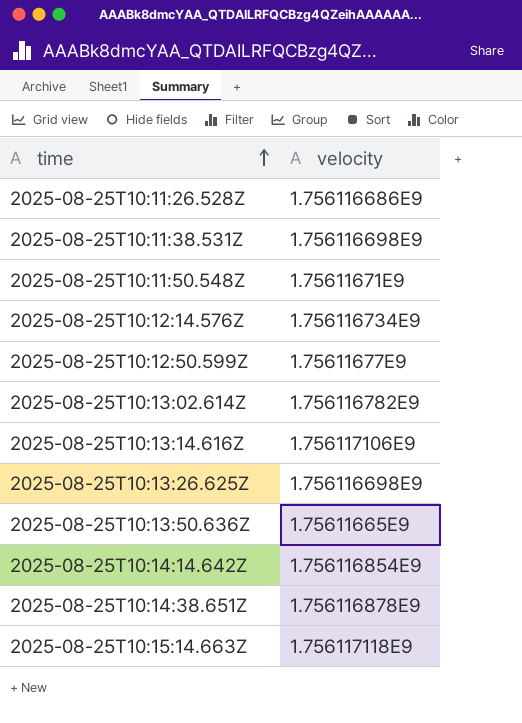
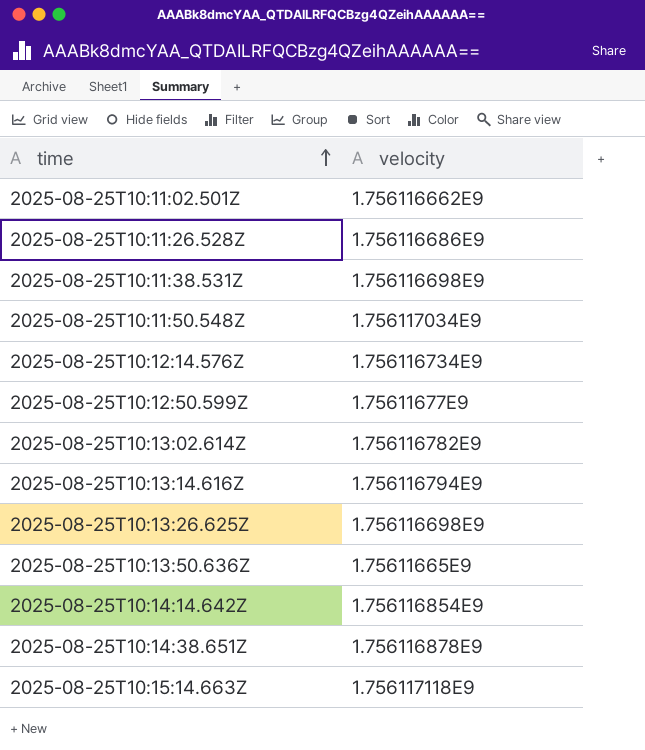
row 2025-08-25T10:11:02.501Z: none -> 1.756116662E9
2025-08-25T10:11:50.548Z | velocity: 1.75611671E9 -> 1.756117034E9
2025-08-25T10:13:14.616Z | velocity: 1.756117106E9 -> 1.756116794E9

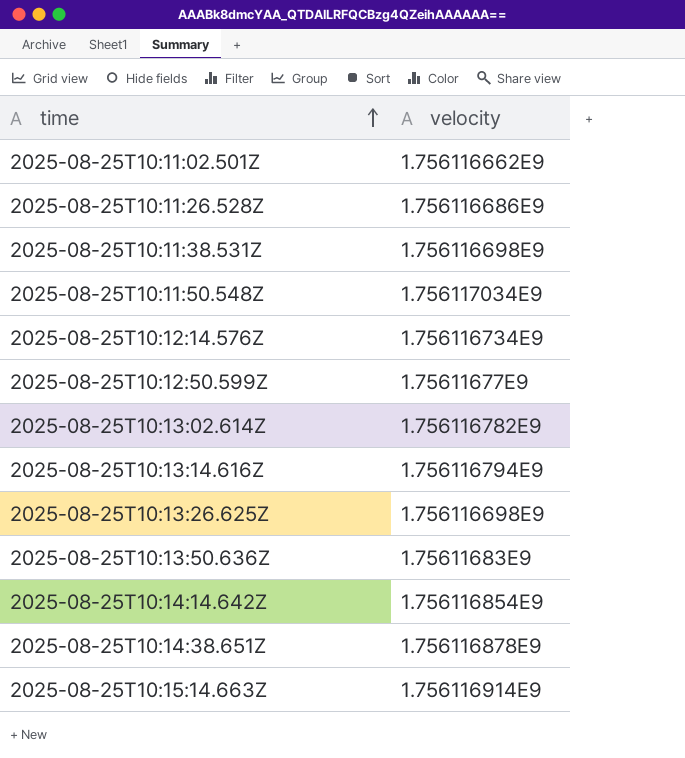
2025-08-25T10:13:50.636Z | velocity: 1.75611665E9 -> 1.75611683E9
2025-08-25T10:15:14.663Z | velocity: 1.756117118E9 -> 1.756116914E9

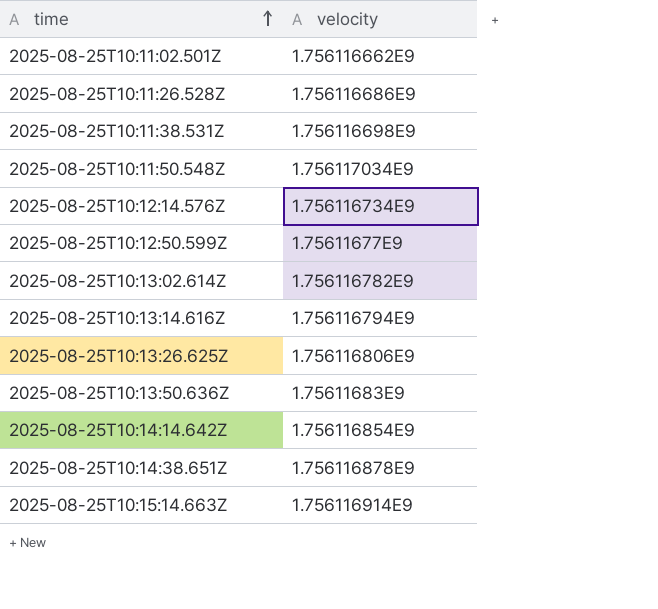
2025-08-25T10:13:26.625Z | velocity: 1.756116698E9 -> 1.756116806E9

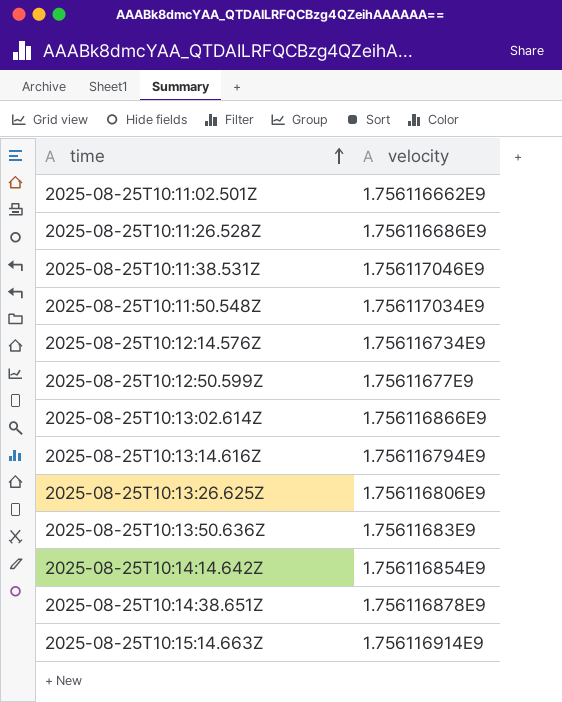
2025-08-25T10:11:38.531Z | velocity: 1.756116698E9 -> 1.756117046E9
2025-08-25T10:13:02.614Z | velocity: 1.756116782E9 -> 1.756116866E9

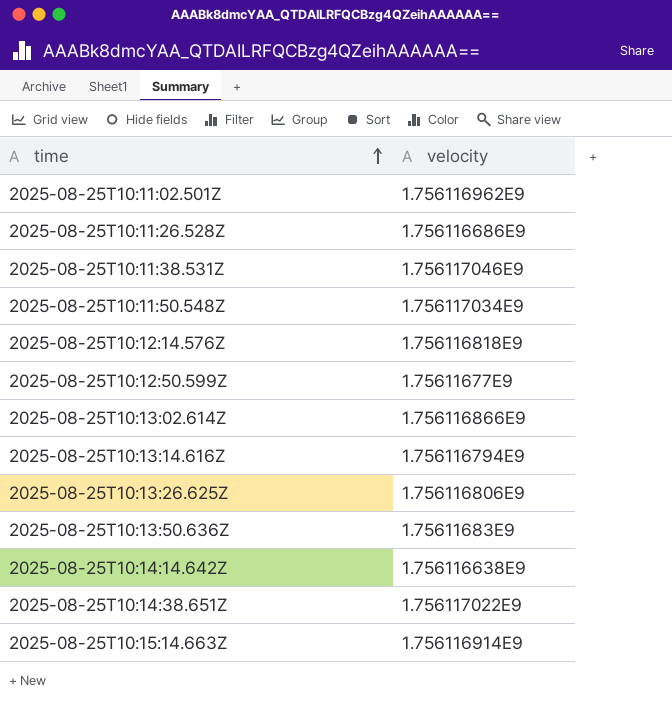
2025-08-25T10:11:02.501Z | velocity: 1.756116662E9 -> 1.756116962E9
2025-08-25T10:12:14.576Z | velocity: 1.756116734E9 -> 1.756116818E9
2025-08-25T10:14:14.642Z | velocity: 1.756116854E9 -> 1.756116638E9
2025-08-25T10:14:38.651Z | velocity: 1.756116878E9 -> 1.756117022E9

